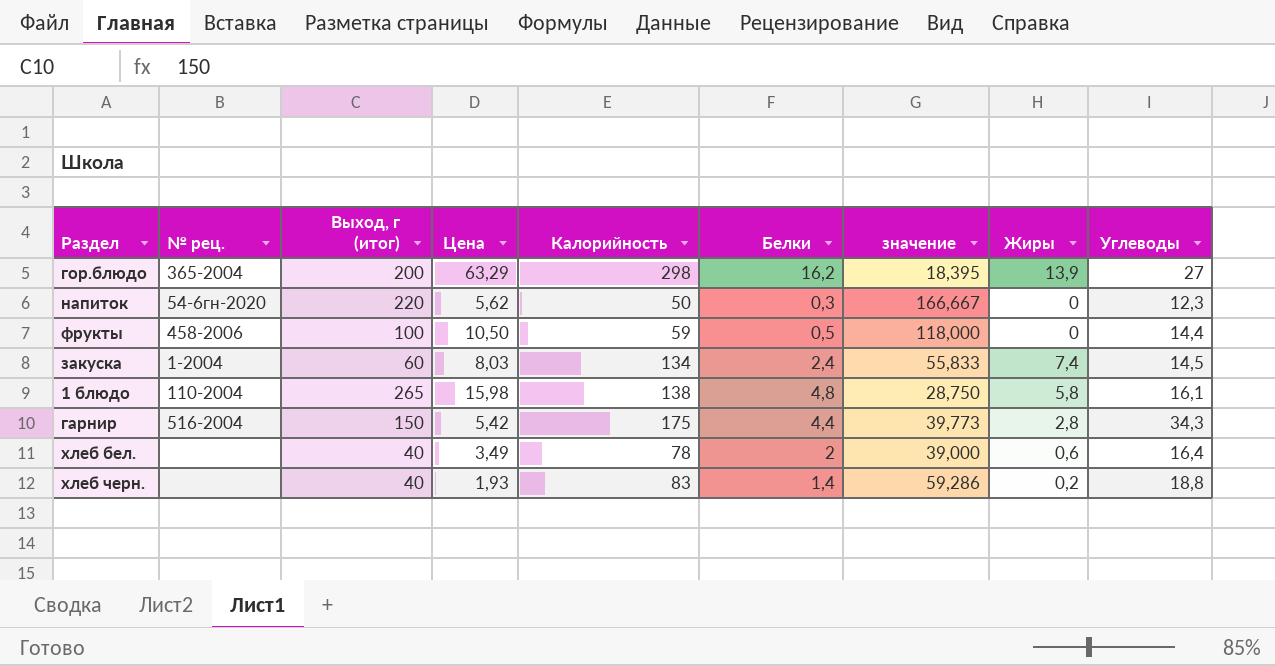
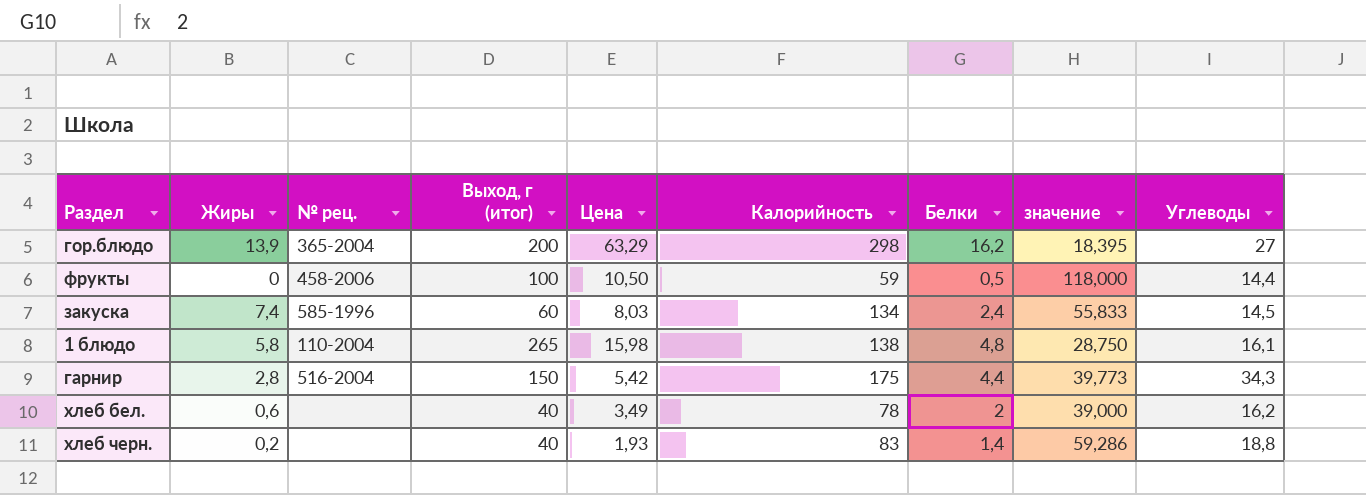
column Жиры | position: 8 -> 2
row напиток: 54-6гн-2020 | 220 | 5,62 | 50 | 0,3 | 166,667 | 0 | 12,3 -> none
закуска | № рец.: 1-2004 -> 585-1996
хлеб бел. | Углеводы: 16,4 -> 16,2

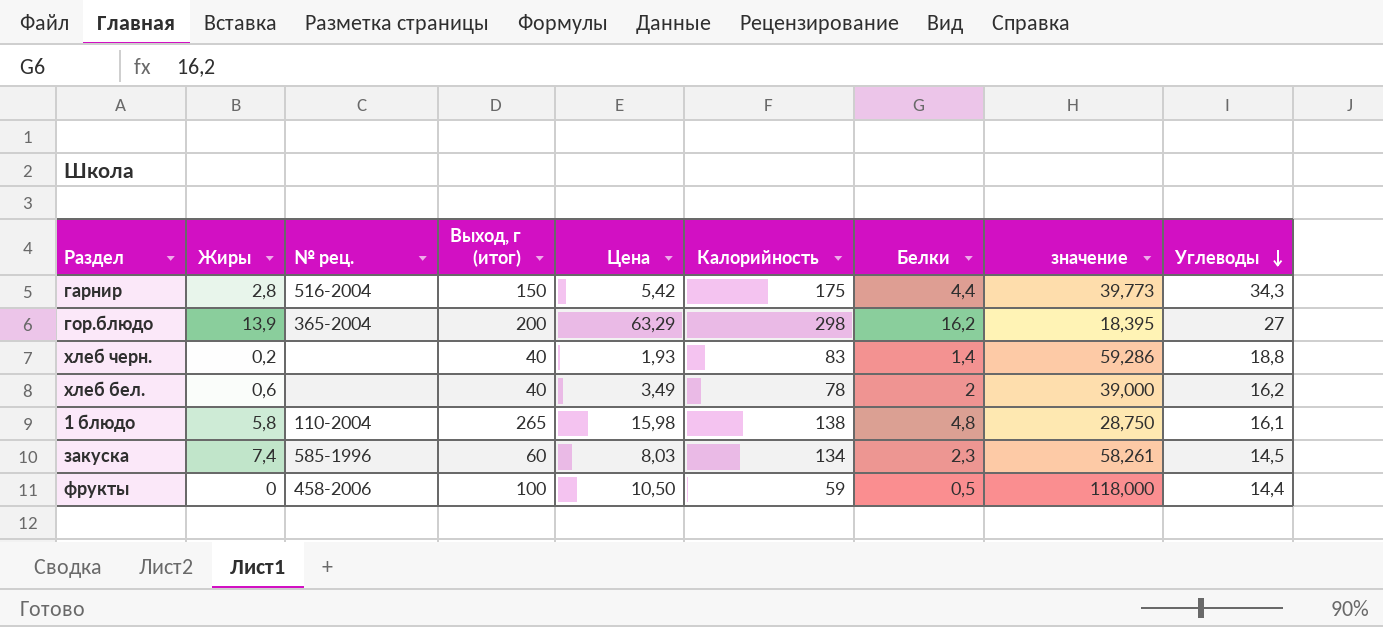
row order: none -> Углеводы descending
закуска | Белки: 2,4 -> 2,3
закуска | значение: 55,833 -> 58,261

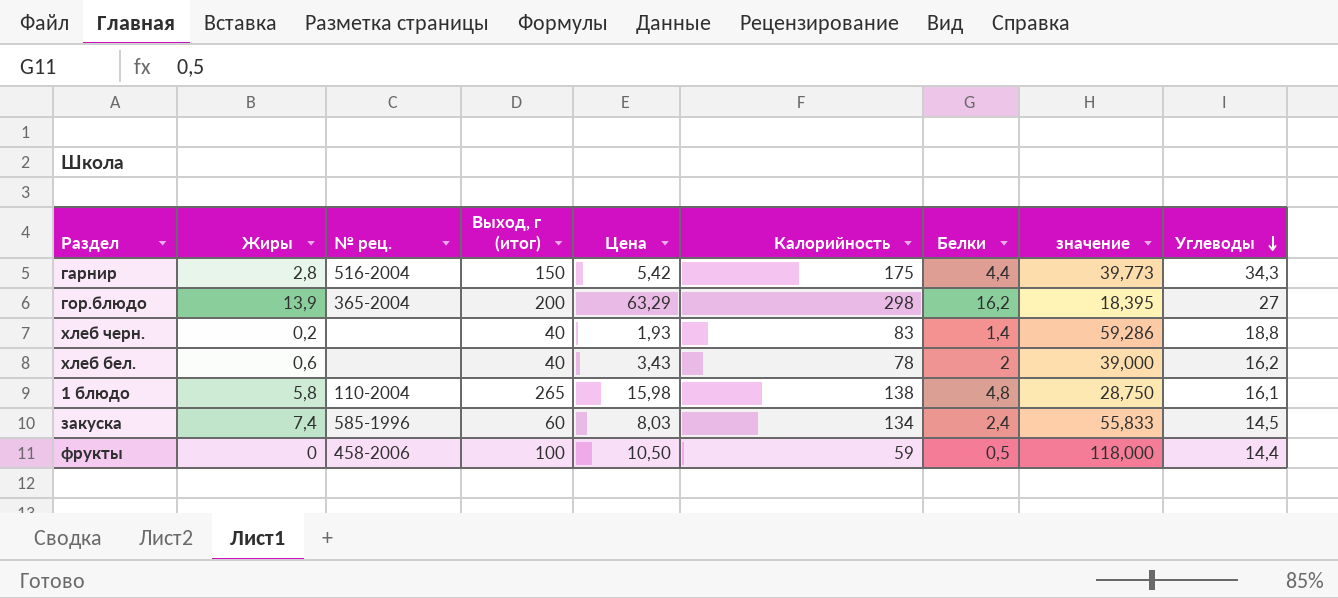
хлеб бел. | Цена: 3,49 -> 3,43
закуска | Белки: 2,3 -> 2,4
закуска | значение: 58,261 -> 55,833

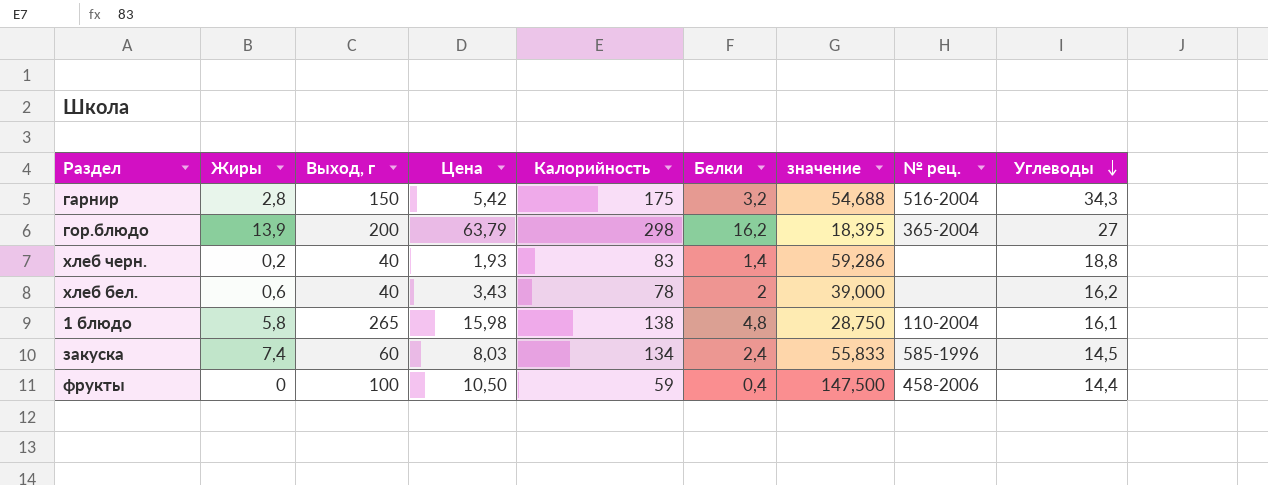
column name: Выход, г (итог) -> Выход, г
column № рец. | position: 3 -> 8
гарнир | Белки: 4,4 -> 3,2
гарнир | значение: 39,773 -> 54,688
гор.блюдо | Цена: 63,29 -> 63,79
фрукты | Белки: 0,5 -> 0,4
фрукты | значение: 118,000 -> 147,500

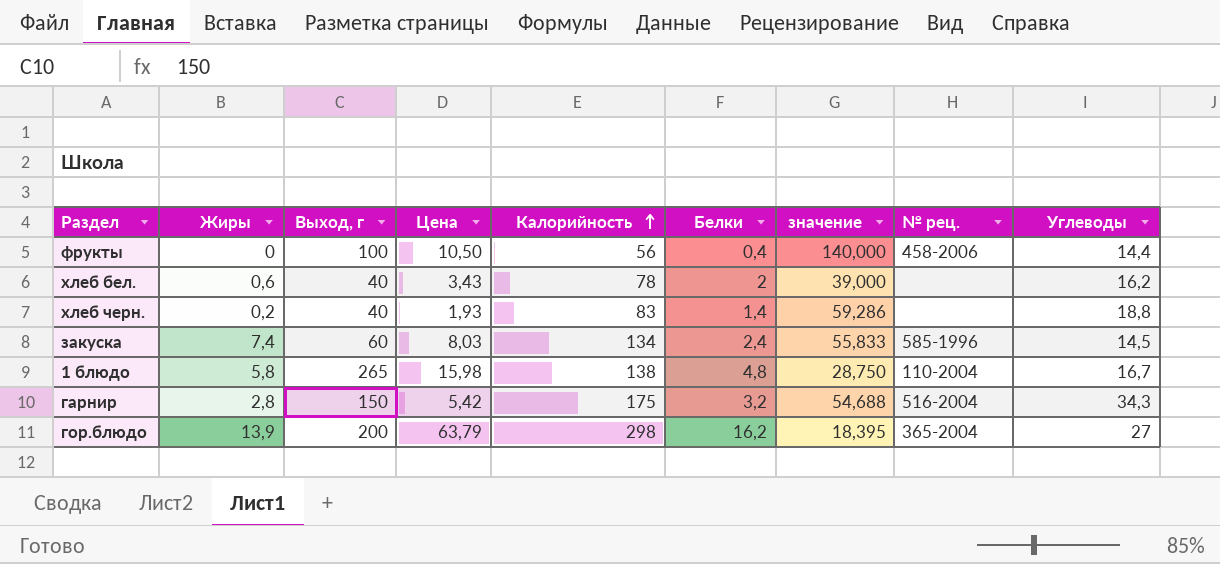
row order: Углеводы descending -> Калорийность ascending
фрукты | Калорийность: 59 -> 56
фрукты | значение: 147,500 -> 140,000
1 блюдо | Углеводы: 16,1 -> 16,7

